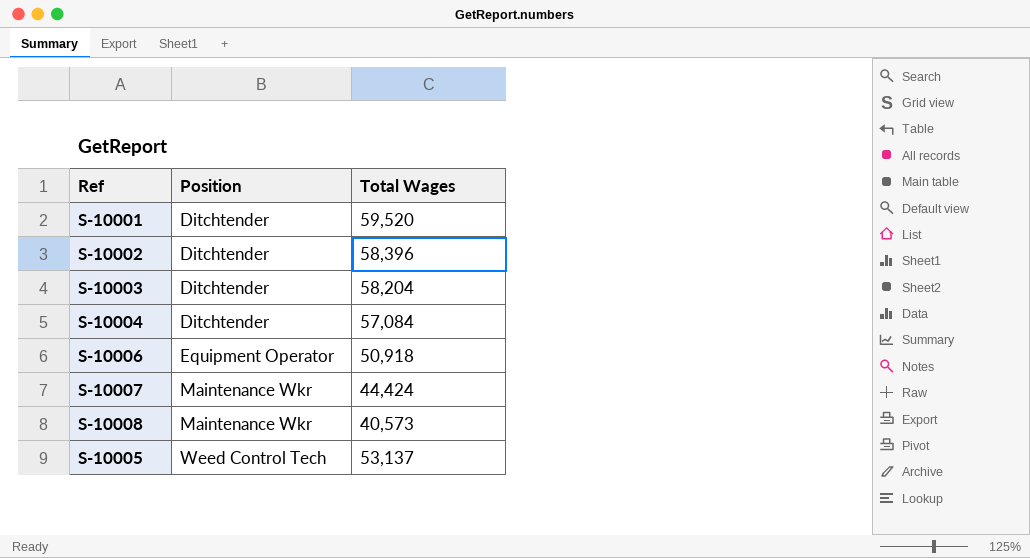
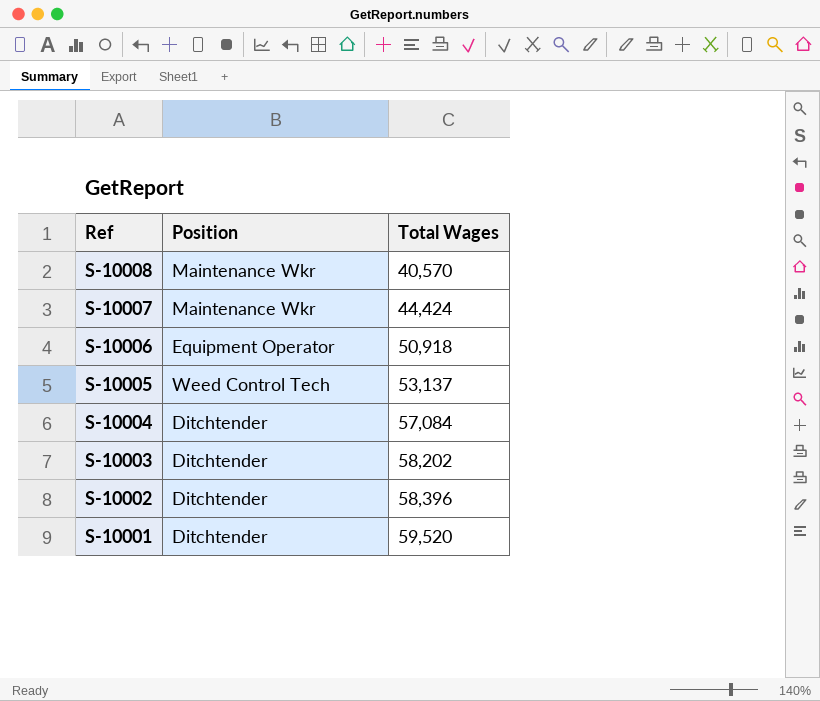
row order: Position ascending -> Ref descending
S-10008 | Total Wages: 40,573 -> 40,570
S-10003 | Total Wages: 58,204 -> 58,202

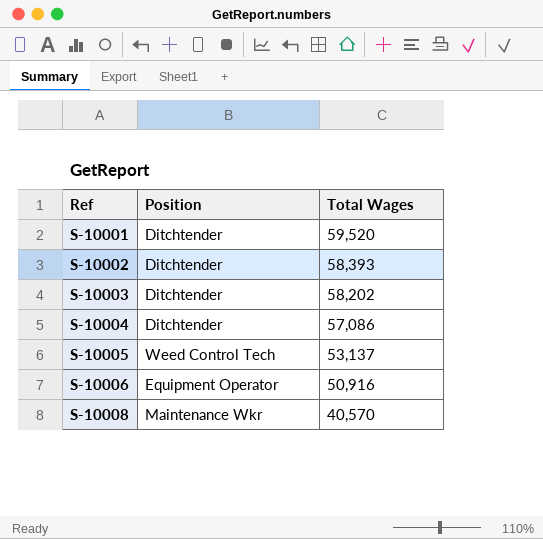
row order: Ref descending -> Ref ascending
row S-10007: Maintenance Wkr | 44,424 -> none
S-10002 | Total Wages: 58,396 -> 58,393
S-10004 | Total Wages: 57,084 -> 57,086
S-10006 | Total Wages: 50,918 -> 50,916

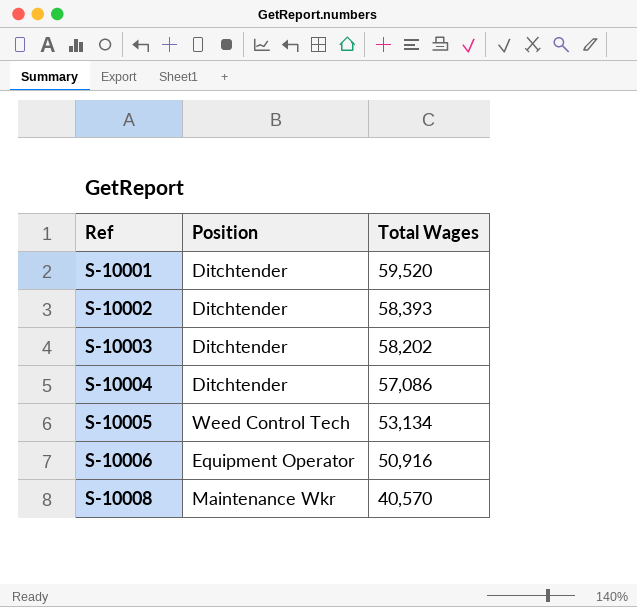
S-10005 | Total Wages: 53,137 -> 53,134

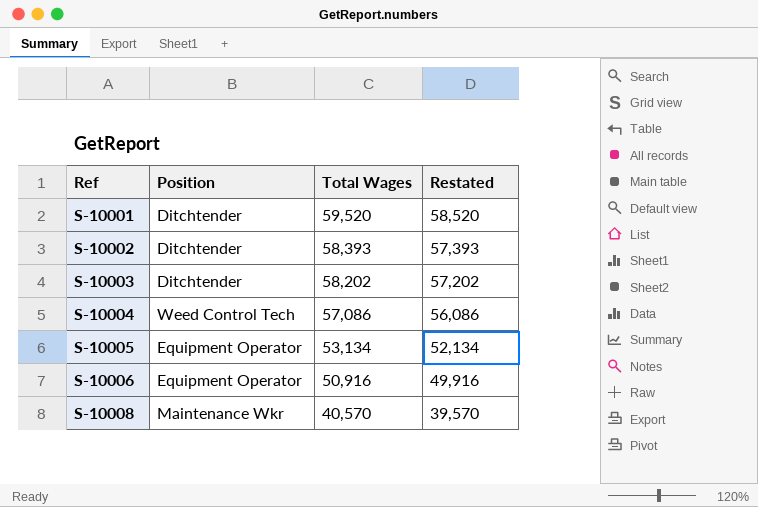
column Restated | formula: none -> [Total Wages] - 1000
S-10004 | Position: Ditchtender -> Weed Control Tech
S-10005 | Position: Weed Control Tech -> Equipment Operator

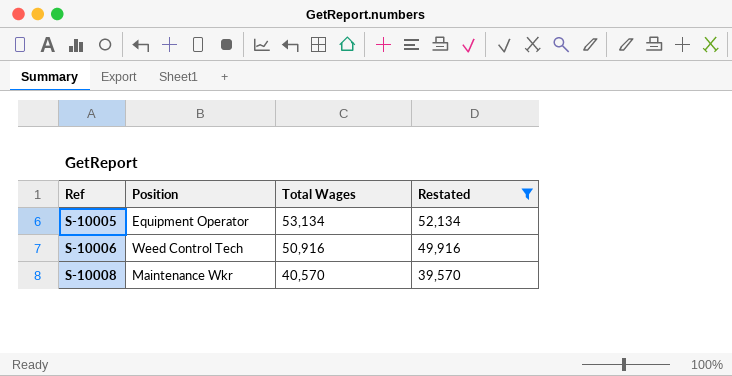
filter: none -> Restated <= 52,134
S-10006 | Position: Equipment Operator -> Weed Control Tech

